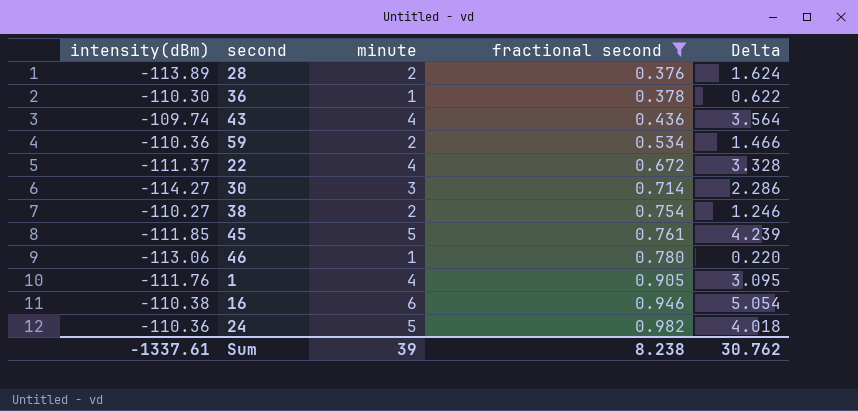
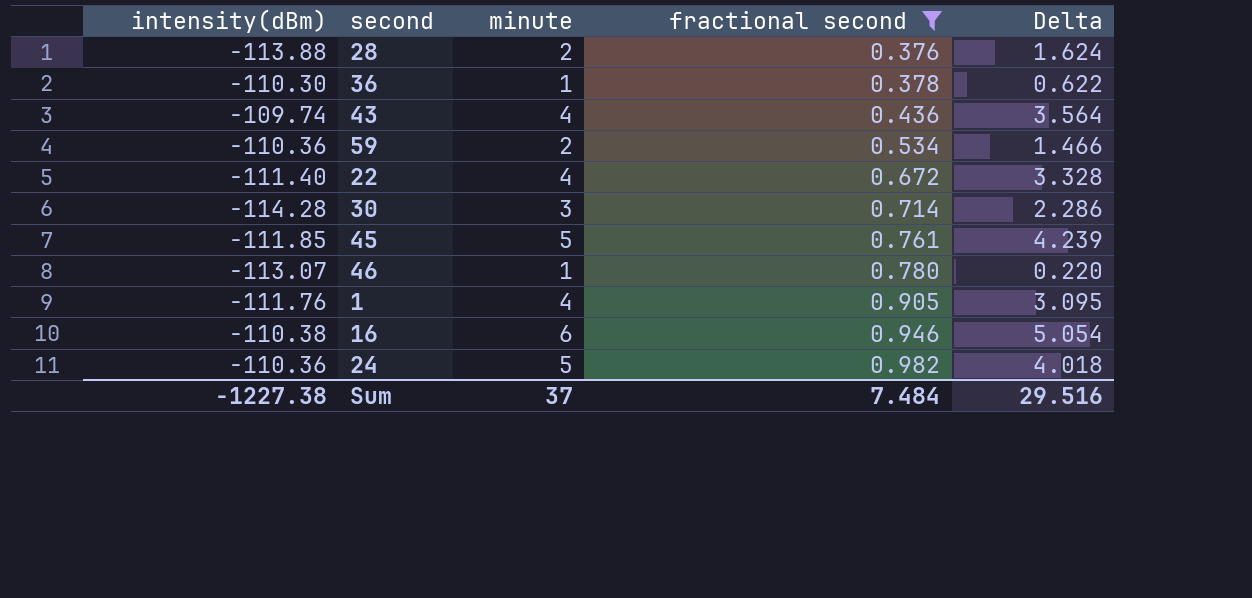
row 38: -110.27 | 2 | 0.754 | 1.246 -> none
28 | intensity(dBm): -113.89 -> -113.88
22 | intensity(dBm): -111.37 -> -111.40
30 | intensity(dBm): -114.27 -> -114.28
46 | intensity(dBm): -113.06 -> -113.07
Sum | intensity(dBm): -1337.61 -> -1227.38
Sum | minute: 39 -> 37
Sum | fractional second: 8.238 -> 7.484
Sum | Delta: 30.762 -> 29.516

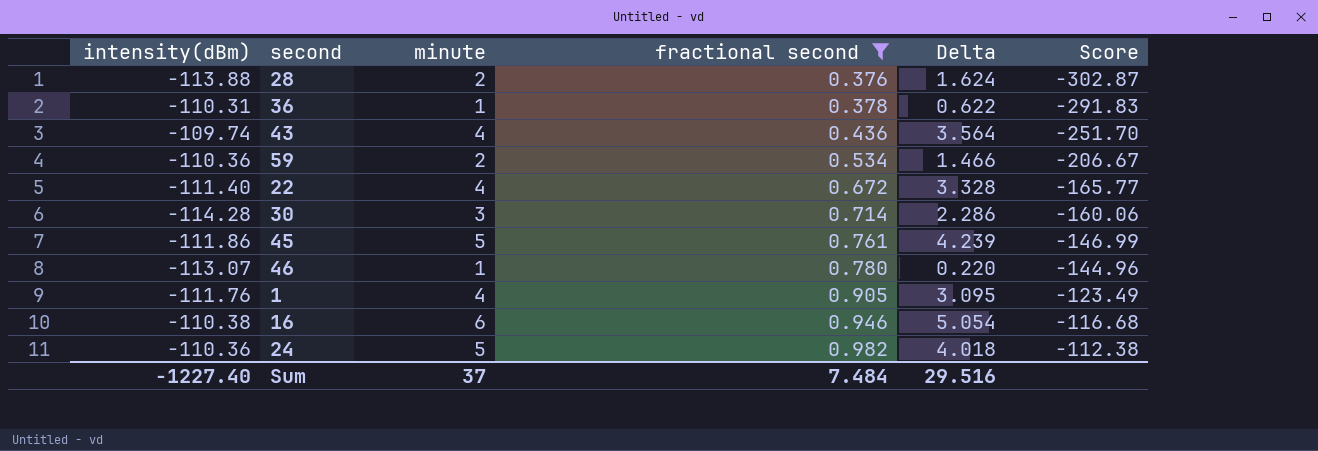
column Score | formula: none -> [intensity(dBm)] / [fractional second]
36 | intensity(dBm): -110.30 -> -110.31
45 | intensity(dBm): -111.85 -> -111.86
Sum | intensity(dBm): -1227.38 -> -1227.40

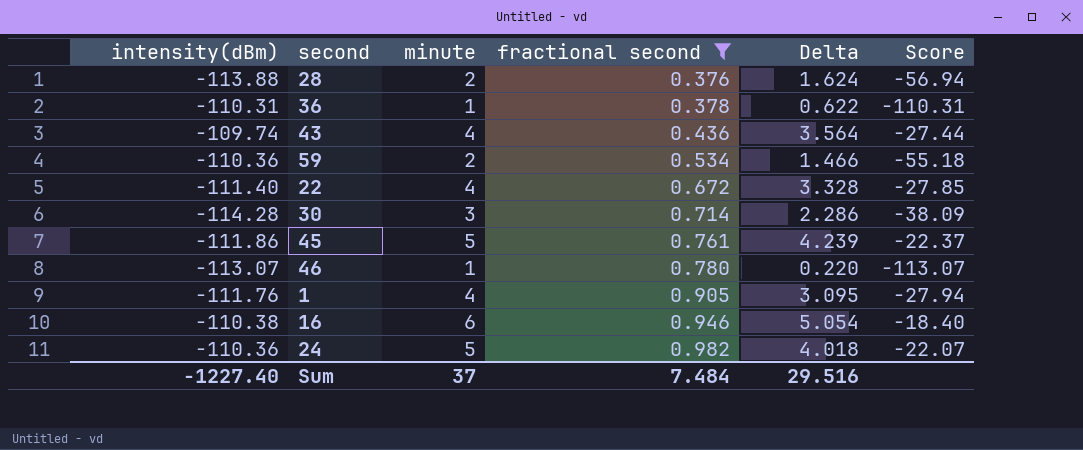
column Score | formula: [intensity(dBm)] / [fractional second] -> [intensity(dBm)] / [minute]

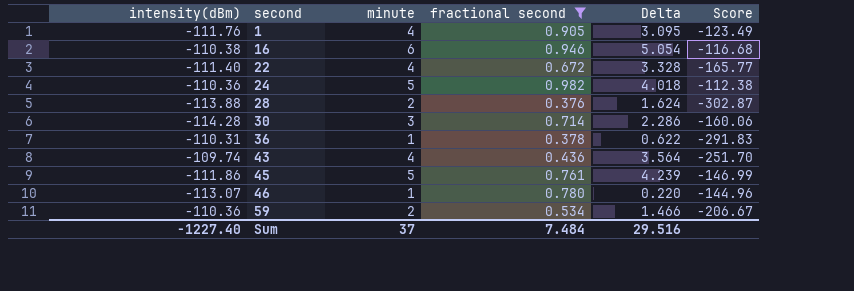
row order: fractional second ascending -> second ascending
column Score | formula: [intensity(dBm)] / [minute] -> [intensity(dBm)] / [fractional second]

